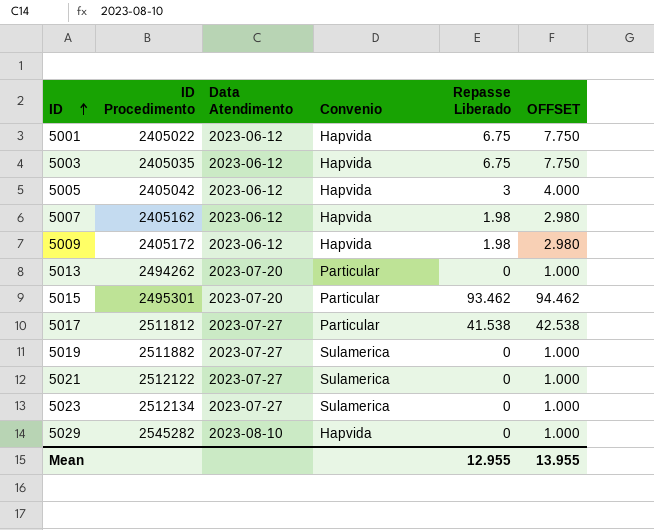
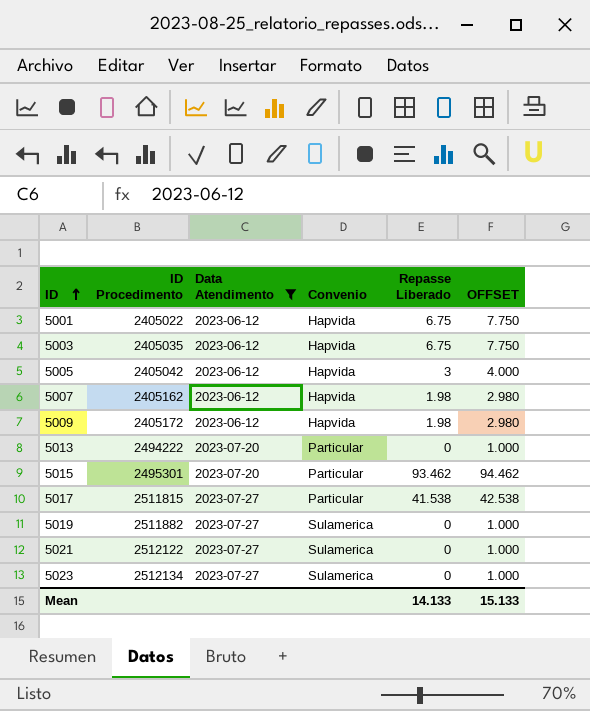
filter: none -> Data Atendimento != 2023-08-10
5013 | ID Procedimento: 2494262 -> 2494222
5017 | ID Procedimento: 2511812 -> 2511815
Mean | Repasse Liberado: 12.955 -> 14.133
Mean | OFFSET: 13.955 -> 15.133

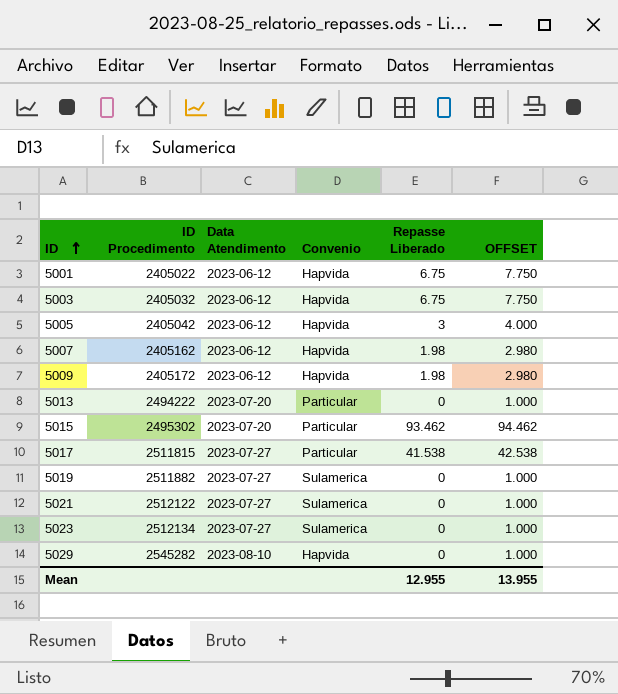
filter: Data Atendimento != 2023-08-10 -> none
5003 | ID Procedimento: 2405035 -> 2405032
5015 | ID Procedimento: 2495301 -> 2495302
Mean | Repasse Liberado: 14.133 -> 12.955
Mean | OFFSET: 15.133 -> 13.955

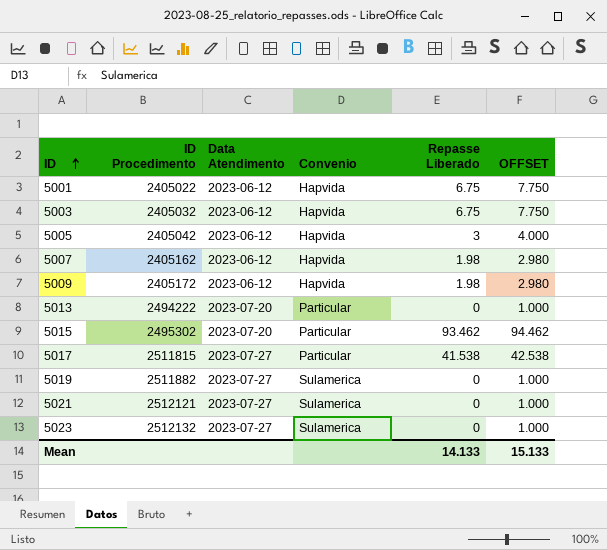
row 5029: 2545282 | 2023-08-10 | Hapvida | 0 | 1.000 -> none
5021 | ID Procedimento: 2512122 -> 2512121
5023 | ID Procedimento: 2512134 -> 2512132
Mean | Repasse Liberado: 12.955 -> 14.133
Mean | OFFSET: 13.955 -> 15.133

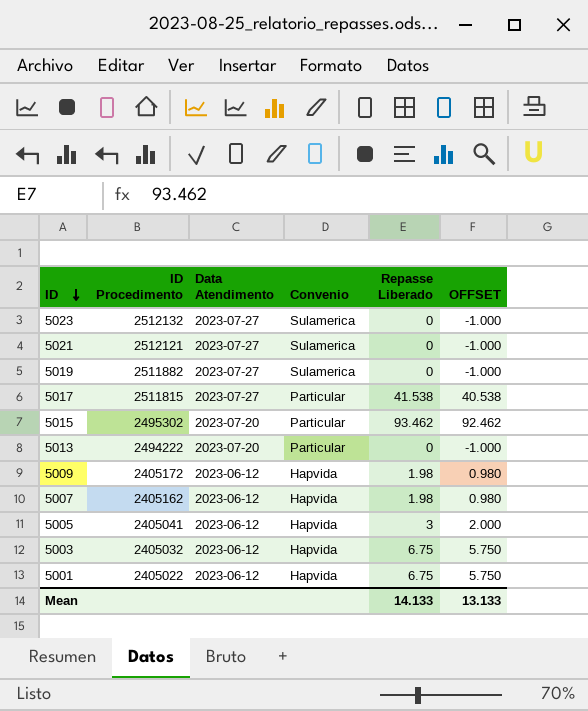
row order: ID ascending -> ID descending
column OFFSET | formula: [Repasse Liberado] + 1 -> [Repasse Liberado] - 1
5005 | ID Procedimento: 2405042 -> 2405041
Mean | OFFSET: 15.133 -> 13.133

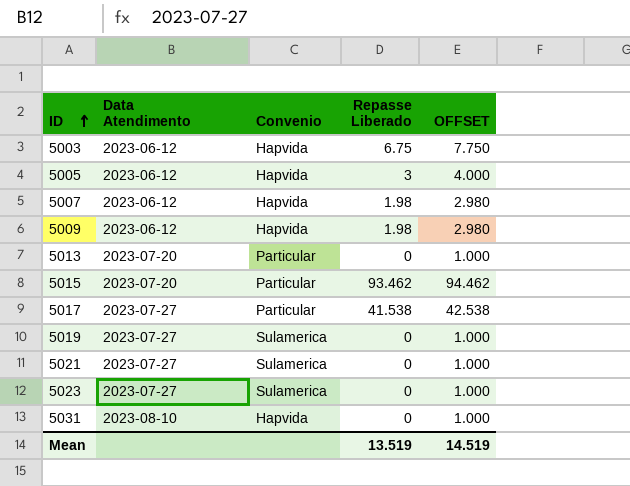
row order: ID descending -> ID ascending
column ID Procedimento | position: 2 -> none
column OFFSET | formula: [Repasse Liberado] - 1 -> [Repasse Liberado] + 1
row 5001: 2405022 | 2023-06-12 | Hapvida | 6.75 | 5.750 -> none
row 5031: none -> 2023-08-10 | Hapvida | 0 | 1.000
Mean | Repasse Liberado: 14.133 -> 13.519
Mean | OFFSET: 13.133 -> 14.519

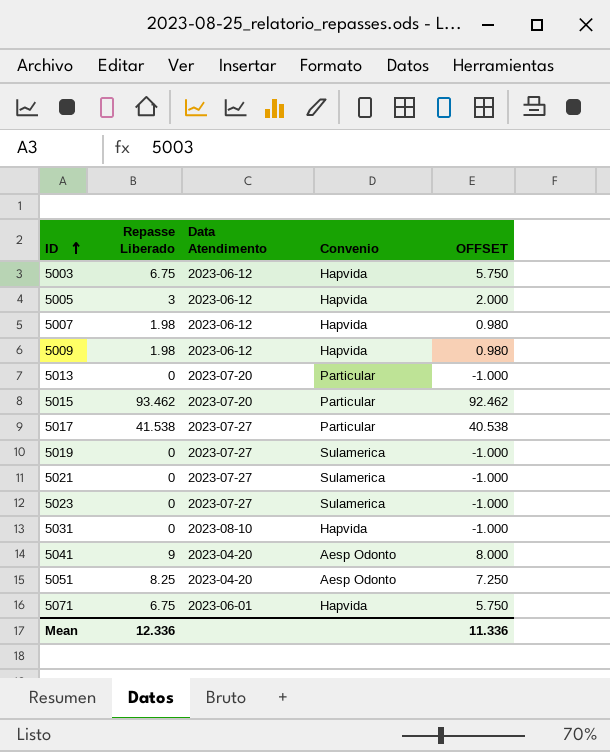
column Repasse Liberado | position: 4 -> 2
column OFFSET | formula: [Repasse Liberado] + 1 -> [Repasse Liberado] - 1
row 5041: none -> 9 | 2023-04-20 | Aesp Odonto | 8.000
row 5051: none -> 8.25 | 2023-04-20 | Aesp Odonto | 7.250
row 5071: none -> 6.75 | 2023-06-01 | Hapvida | 5.750
Mean | Repasse Liberado: 13.519 -> 12.336
Mean | OFFSET: 14.519 -> 11.336

